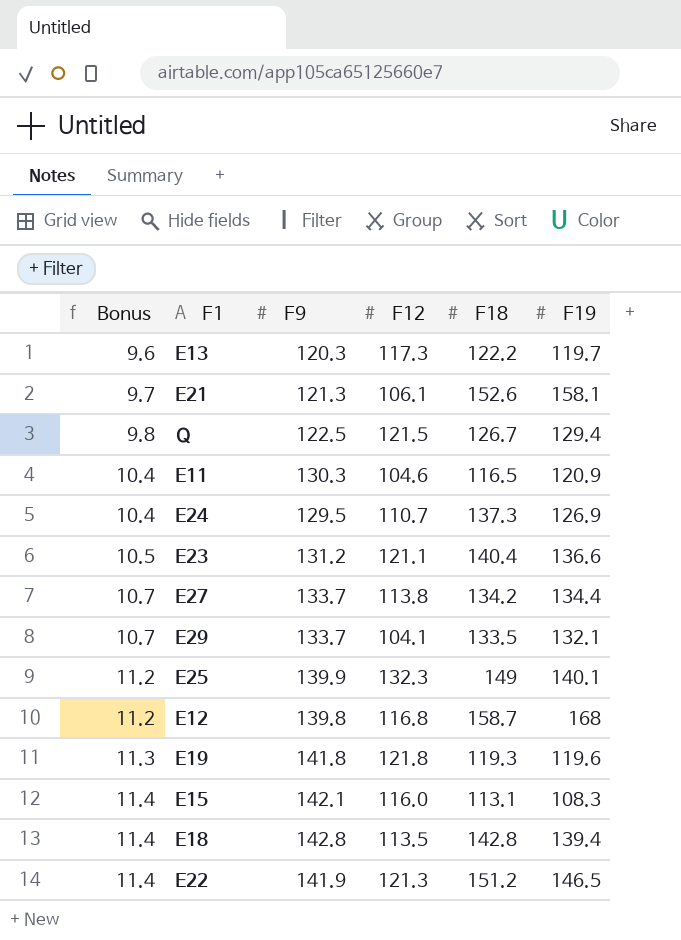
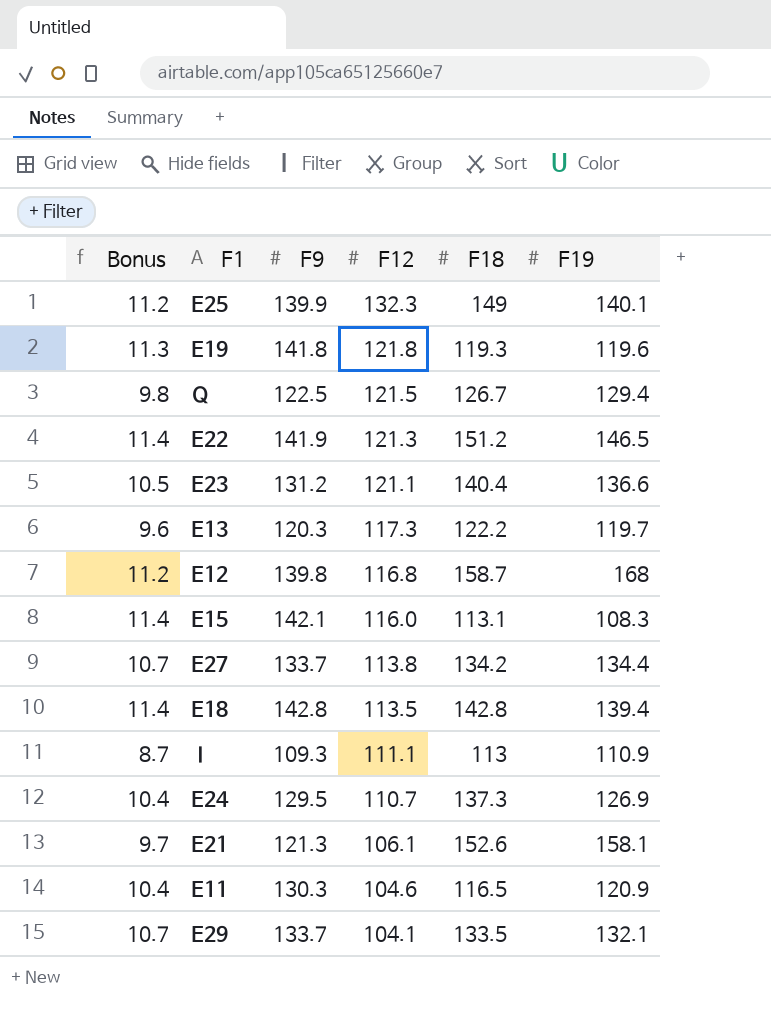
row order: Bonus ascending -> F12 descending
row Ｉ: none -> 8.7 | 109.3 | 111.1 | 113 | 110.9

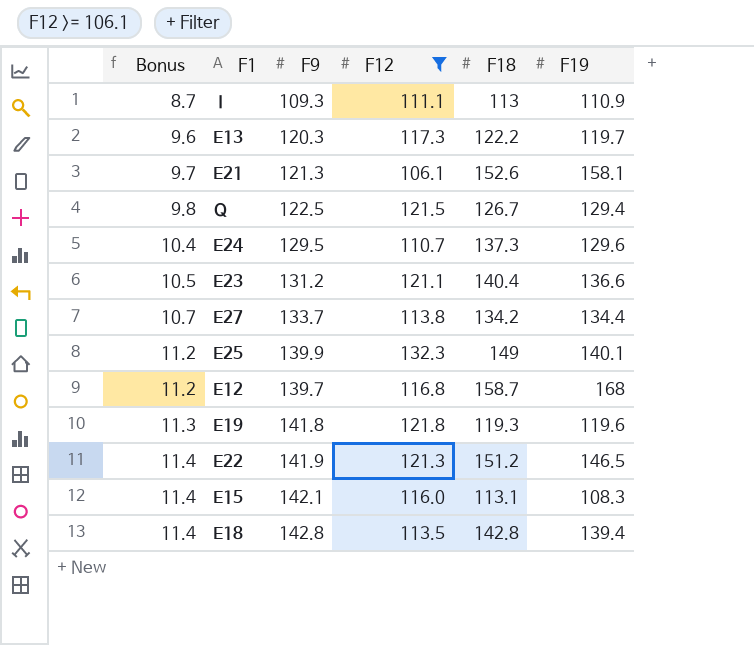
filter: none -> F12 >= 106.1
row order: F12 descending -> Bonus ascending
E24 | F19: 126.9 -> 129.6
E12 | F9: 139.8 -> 139.7

